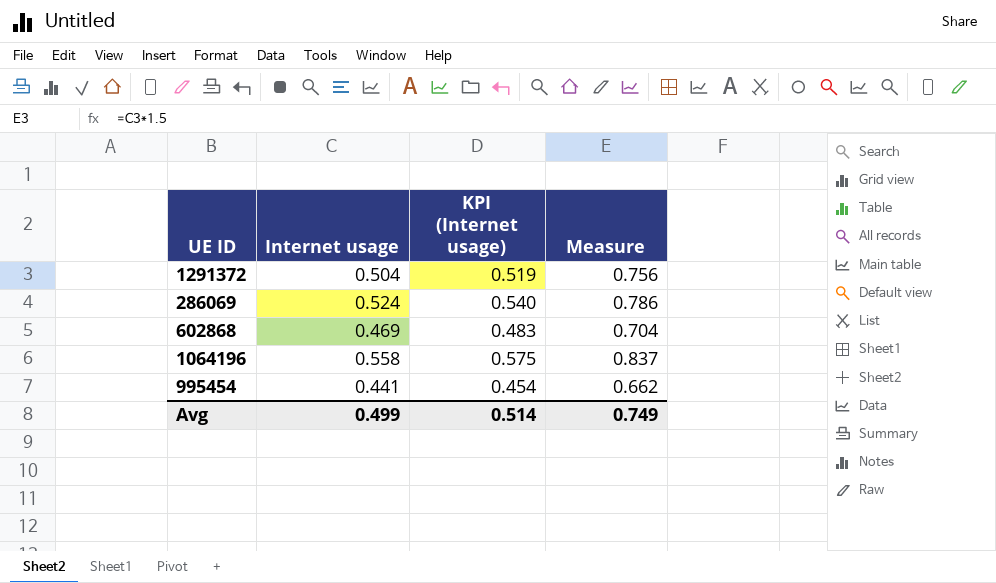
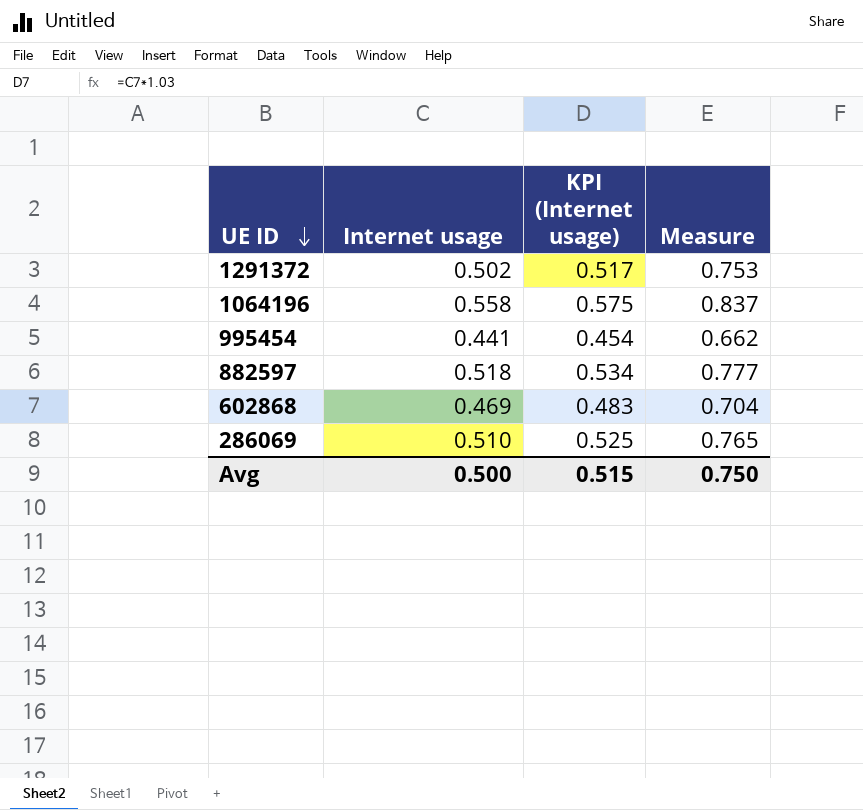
row order: none -> UE ID descending
1291372 | Internet usage: 0.504 -> 0.502
1291372 | KPI (Internet usage): 0.519 -> 0.517
1291372 | Measure: 0.756 -> 0.753
row 882597: none -> 0.518 | 0.534 | 0.777
286069 | Internet usage: 0.524 -> 0.510
286069 | KPI (Internet usage): 0.540 -> 0.525
286069 | Measure: 0.786 -> 0.765
Avg | Internet usage: 0.499 -> 0.500
Avg | KPI (Internet usage): 0.514 -> 0.515
Avg | Measure: 0.749 -> 0.750

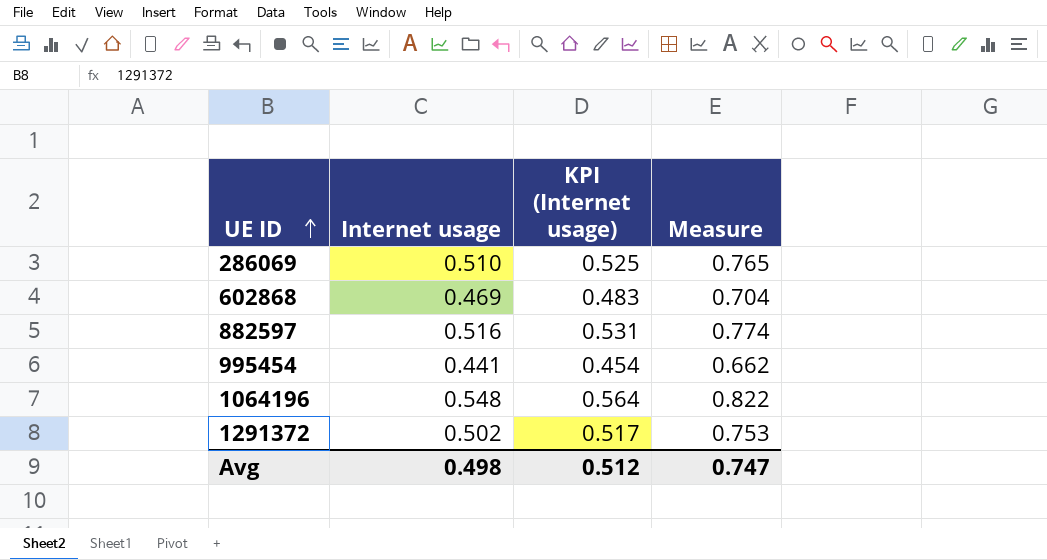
row order: UE ID descending -> UE ID ascending
882597 | Internet usage: 0.518 -> 0.516
882597 | KPI (Internet usage): 0.534 -> 0.531
882597 | Measure: 0.777 -> 0.774
1064196 | Internet usage: 0.558 -> 0.548
1064196 | KPI (Internet usage): 0.575 -> 0.564
1064196 | Measure: 0.837 -> 0.822
Avg | Internet usage: 0.500 -> 0.498
Avg | KPI (Internet usage): 0.515 -> 0.512
Avg | Measure: 0.750 -> 0.747

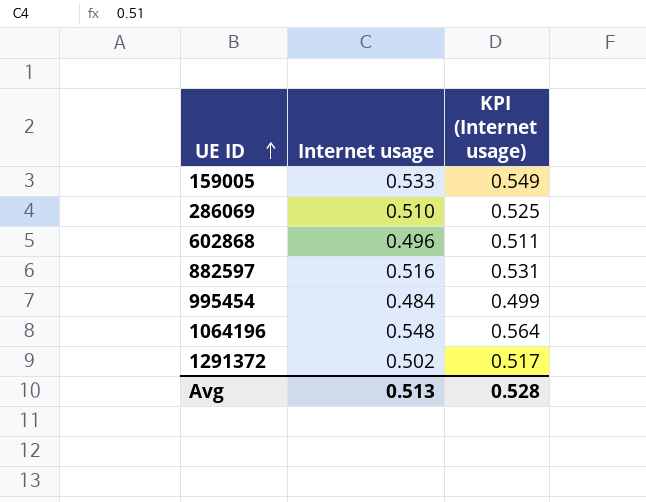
column Measure | formula: [Internet usage] * 1.5 -> none
row 159005: none -> 0.533 | 0.549
602868 | Internet usage: 0.469 -> 0.496
602868 | KPI (Internet usage): 0.483 -> 0.511
995454 | Internet usage: 0.441 -> 0.484
995454 | KPI (Internet usage): 0.454 -> 0.499
Avg | Internet usage: 0.498 -> 0.513
Avg | KPI (Internet usage): 0.512 -> 0.528

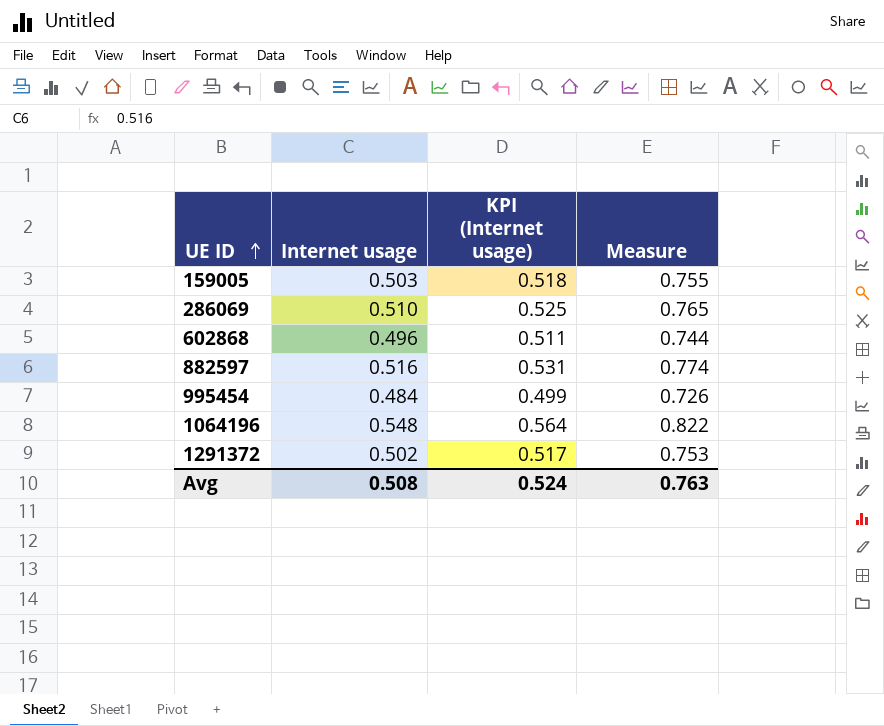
column Measure | formula: none -> [Internet usage] * 1.5
159005 | Internet usage: 0.533 -> 0.503
159005 | KPI (Internet usage): 0.549 -> 0.518
Avg | Internet usage: 0.513 -> 0.508
Avg | KPI (Internet usage): 0.528 -> 0.524

